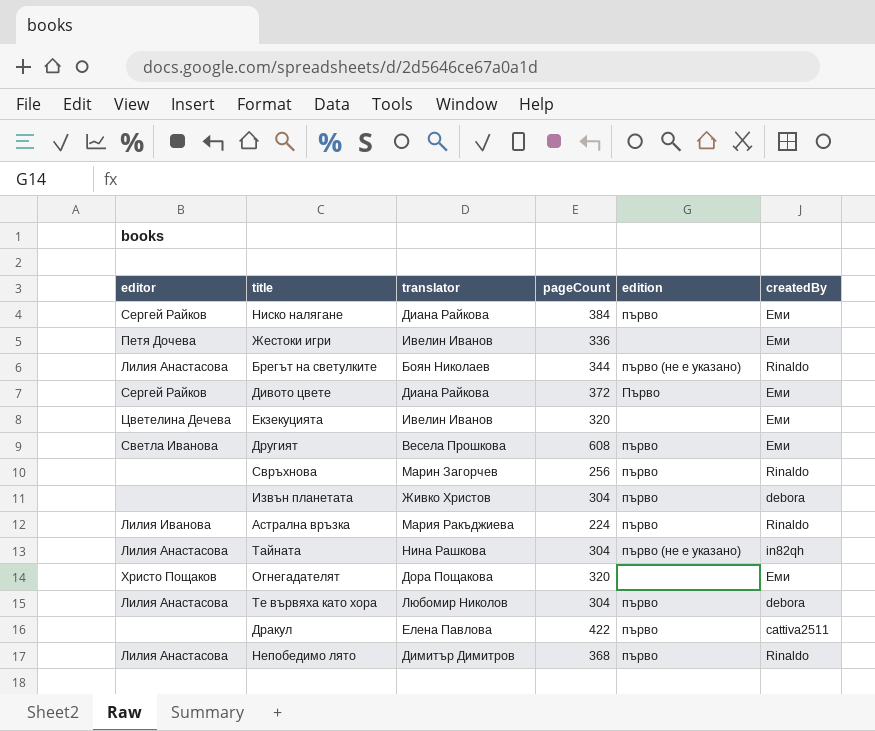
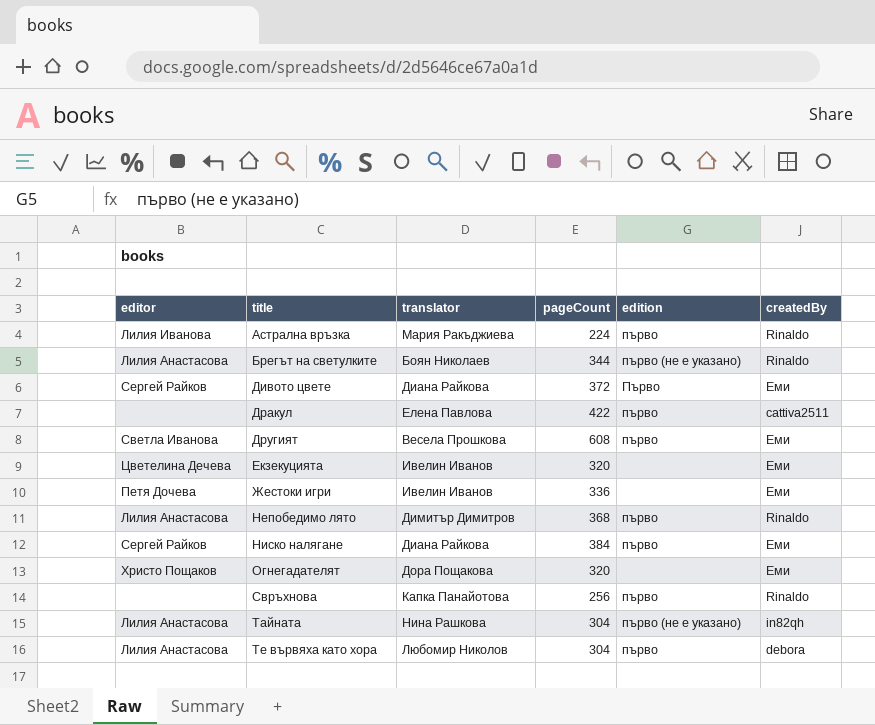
row order: none -> title ascending
row Извън планетата: none | Живко Христов | 304 | първо | debora -> none
Свръхнова | translator: Марин Загорчев -> Капка Панайотова

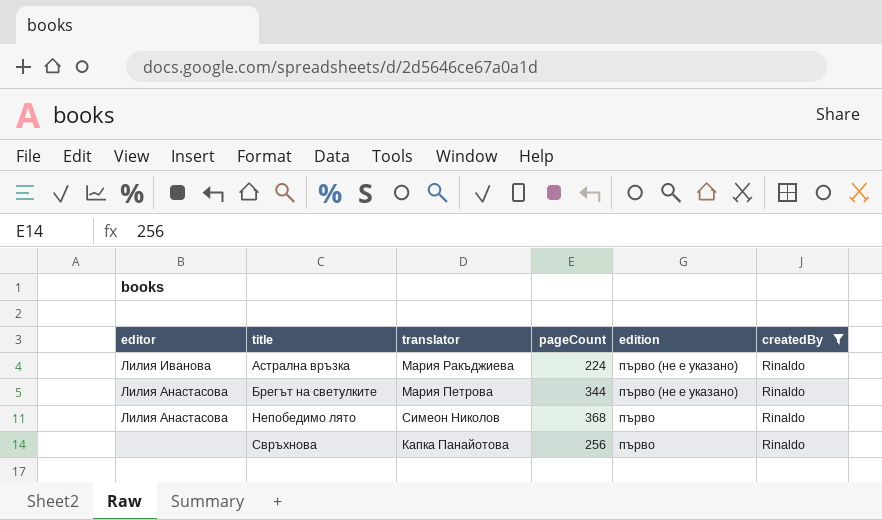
filter: none -> createdBy = Rinaldo
Астрална връзка | edition: първо -> първо (не е указано)
Брегът на светулките | translator: Боян Николаев -> Мария Петрова
Непобедимо лято | translator: Димитър Димитров -> Симеон Николов

